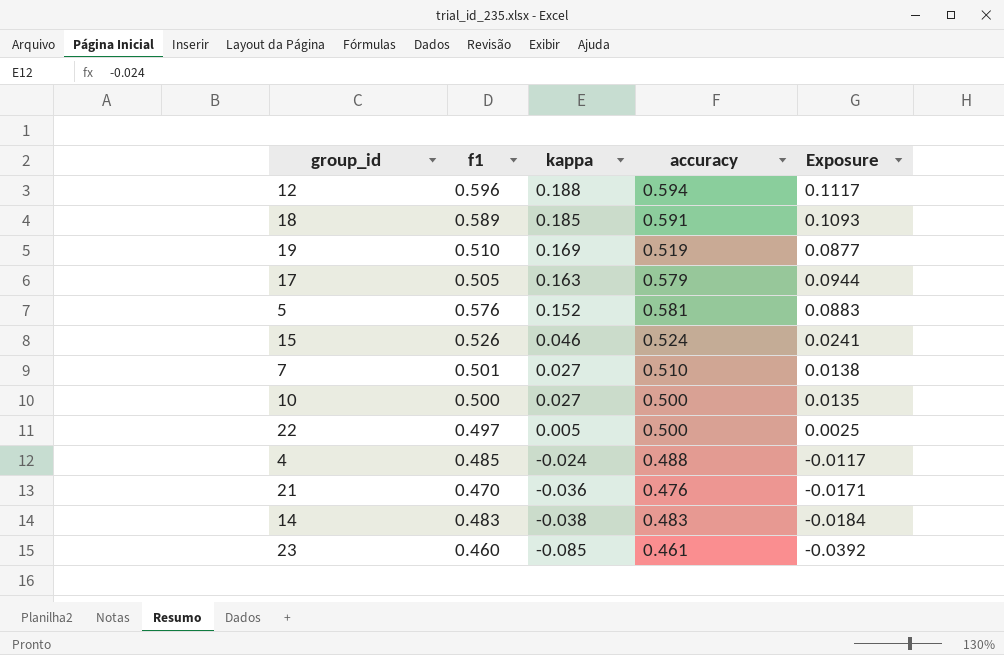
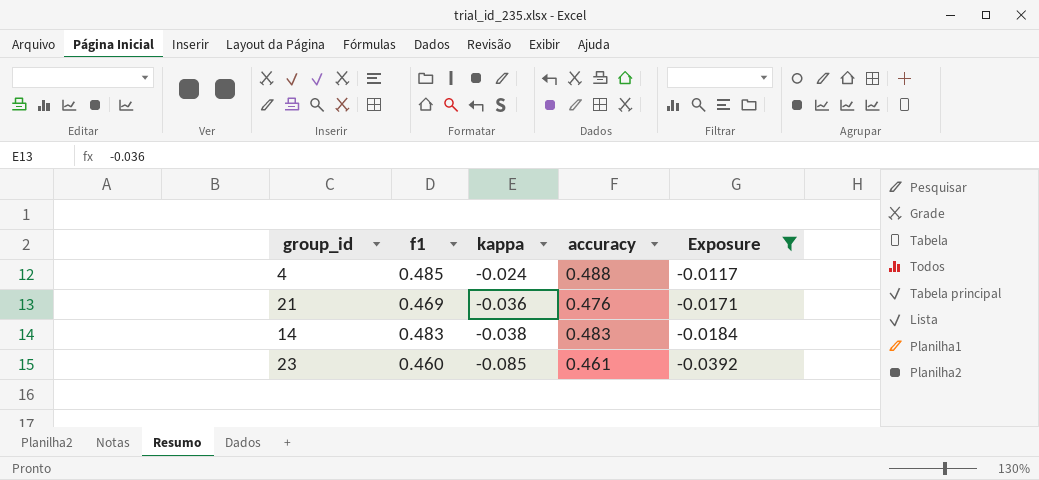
filter: none -> Exposure <= -0.0117
21 | f1: 0.470 -> 0.469

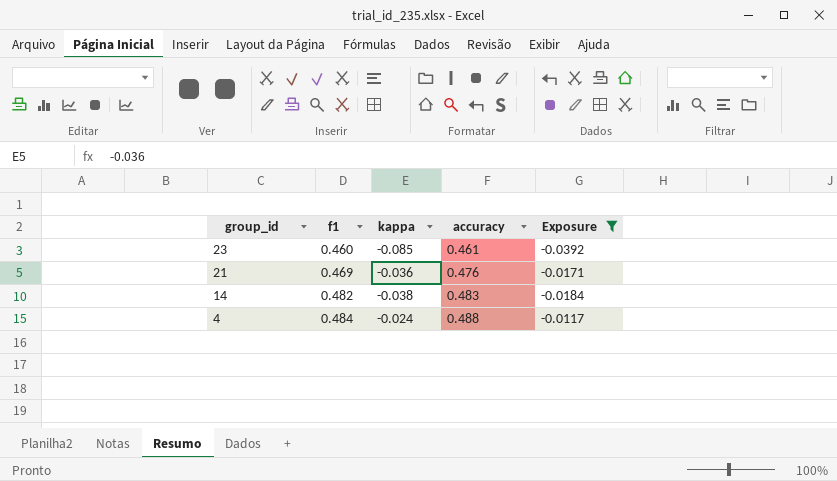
row order: kappa descending -> group_id descending
14 | f1: 0.483 -> 0.482
4 | f1: 0.485 -> 0.484

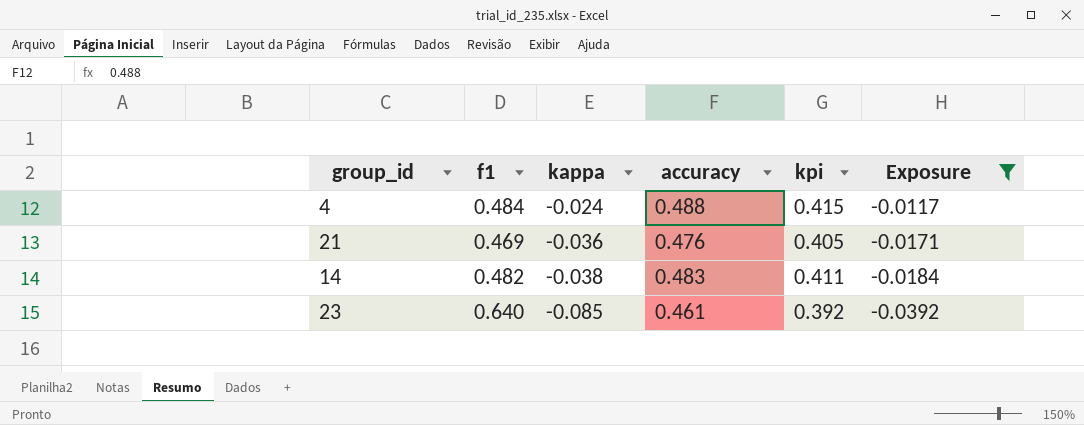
row order: group_id descending -> kappa descending
column kpi | formula: none -> [accuracy] * 0.85
23 | f1: 0.460 -> 0.640

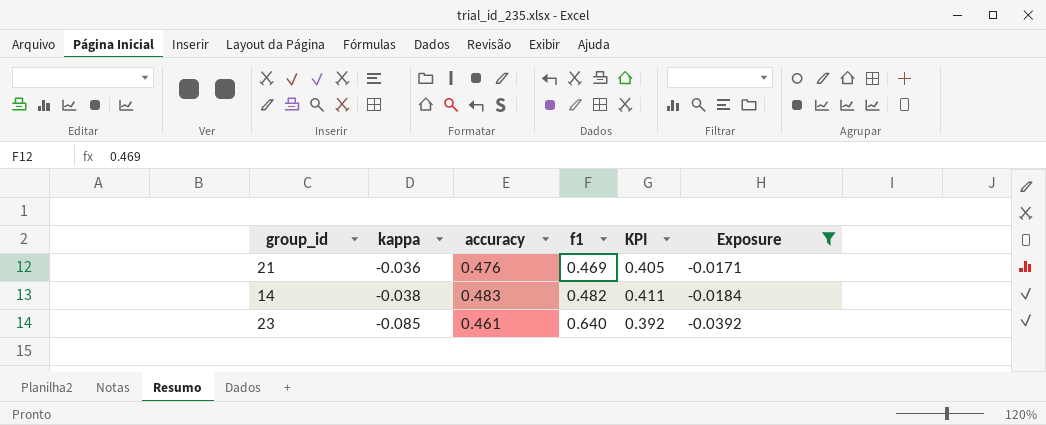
column f1 | position: 2 -> 4
column name: kpi -> KPI
row 4: 0.484 | -0.024 | 0.488 | 0.415 | -0.0117 -> none

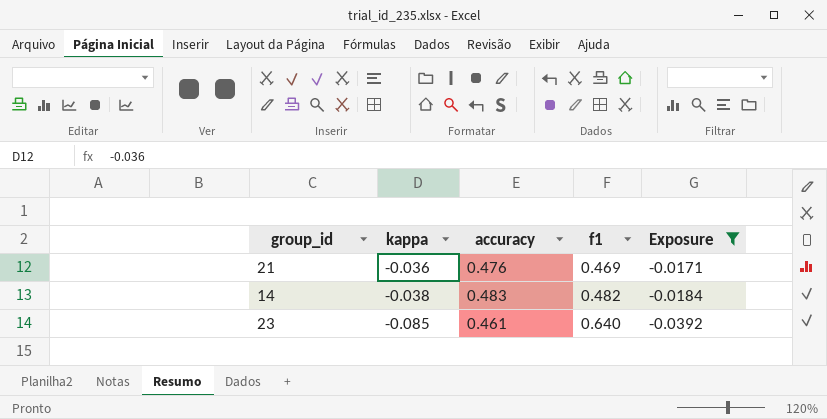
column KPI | formula: [accuracy] * 0.85 -> none

